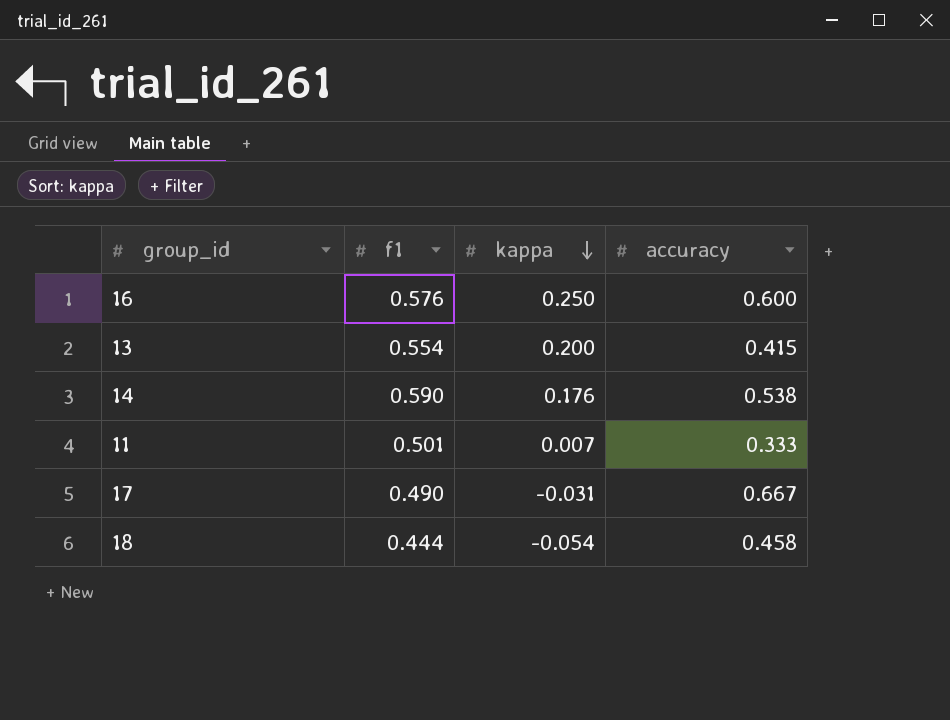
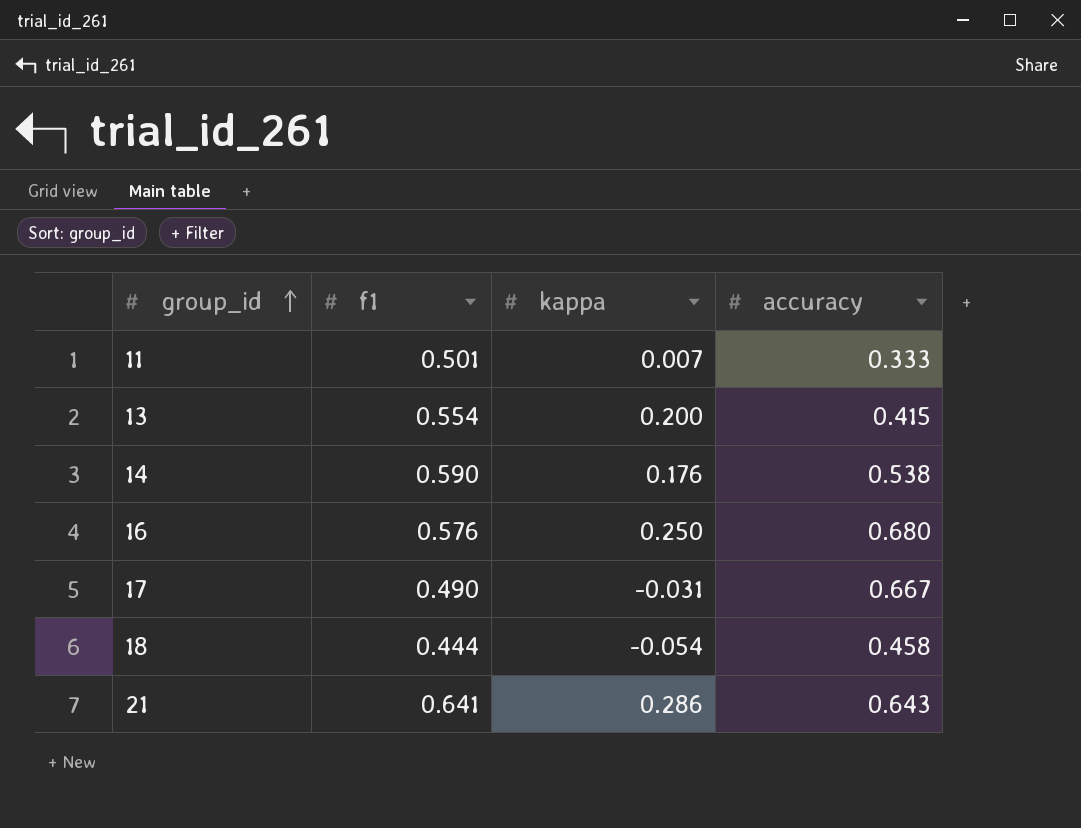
row order: kappa descending -> group_id ascending
16 | accuracy: 0.600 -> 0.680
row 21: none -> 0.641 | 0.286 | 0.643

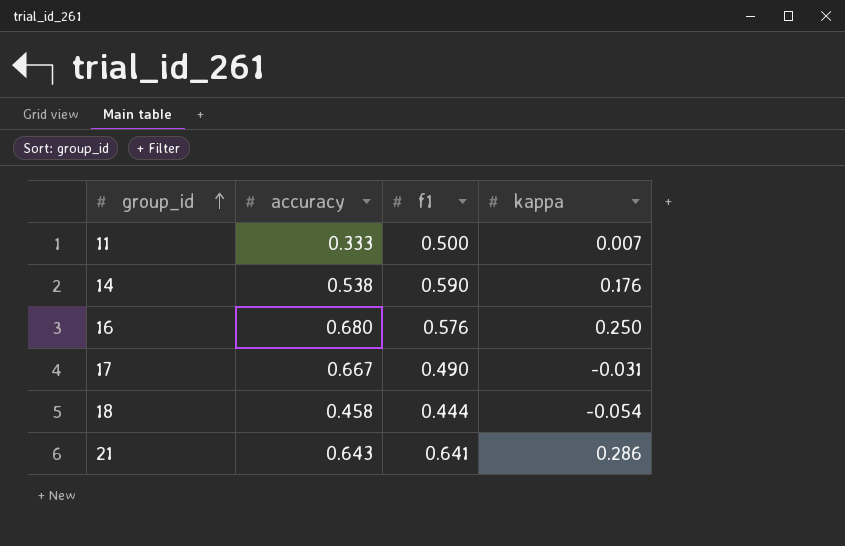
column accuracy | position: 4 -> 2
row 13: 0.554 | 0.200 | 0.415 -> none
11 | f1: 0.501 -> 0.500

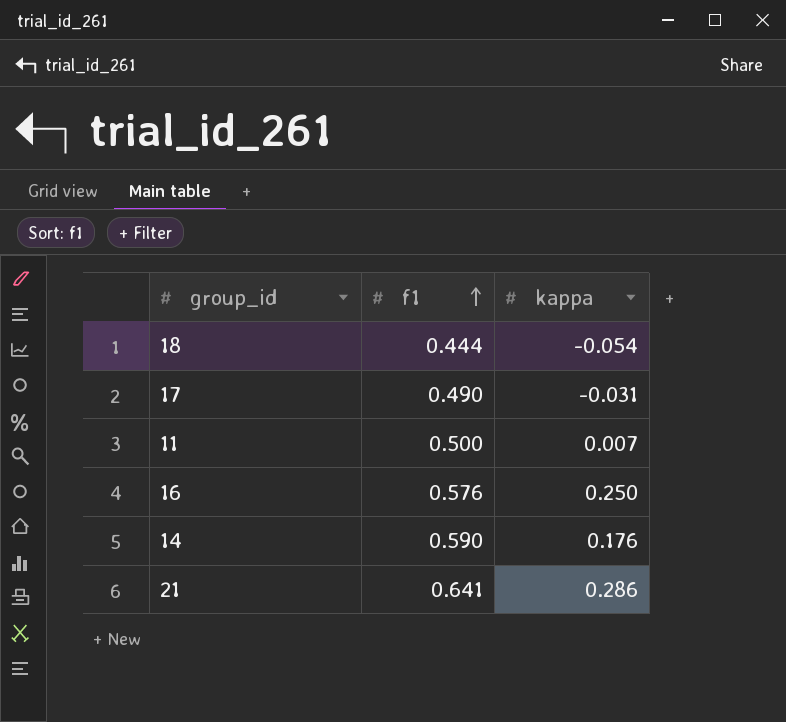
row order: group_id ascending -> f1 ascending
column accuracy | position: 2 -> none

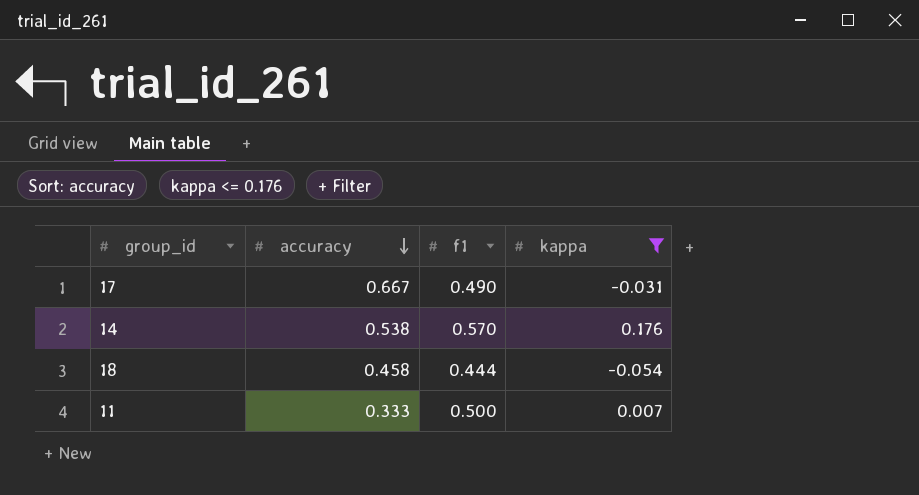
filter: none -> kappa <= 0.176
row order: f1 ascending -> accuracy descending
column accuracy | position: none -> 2
14 | f1: 0.590 -> 0.570

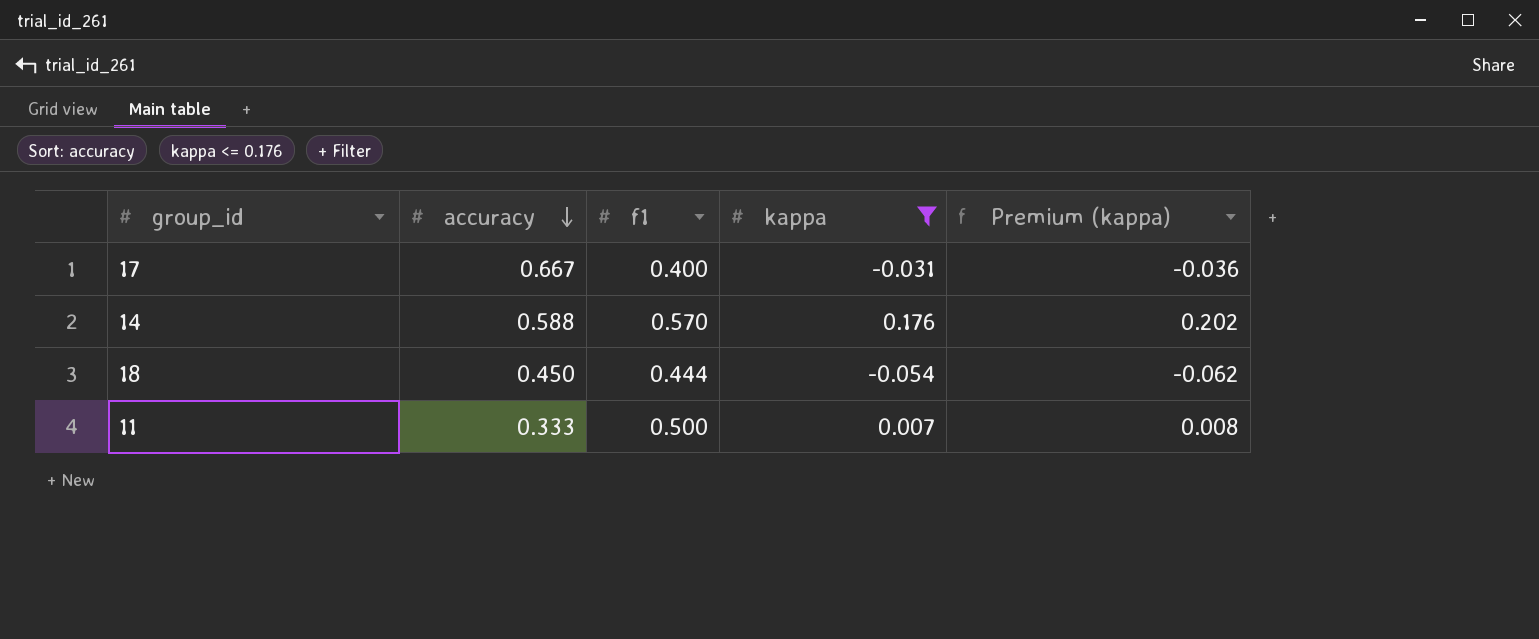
column Premium (kappa) | formula: none -> [kappa] * 1.15
17 | f1: 0.490 -> 0.400
14 | accuracy: 0.538 -> 0.588
18 | accuracy: 0.458 -> 0.450

